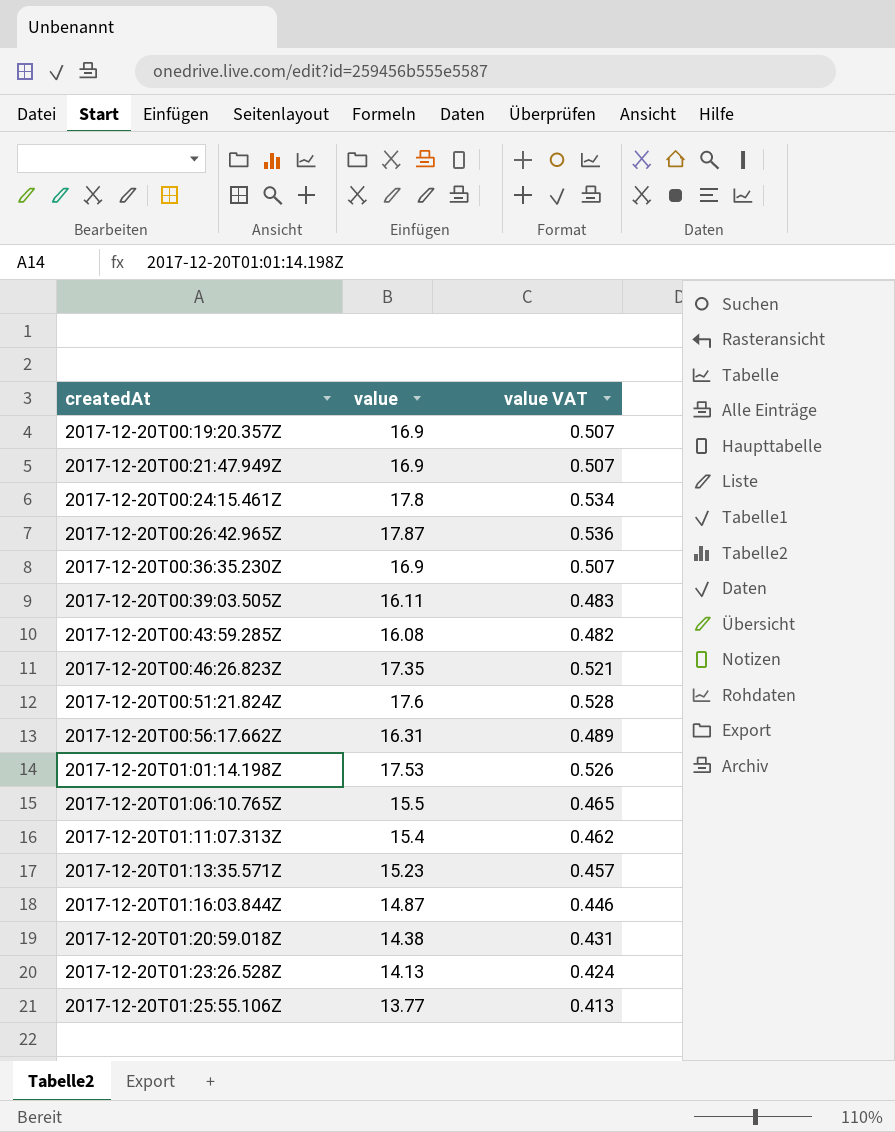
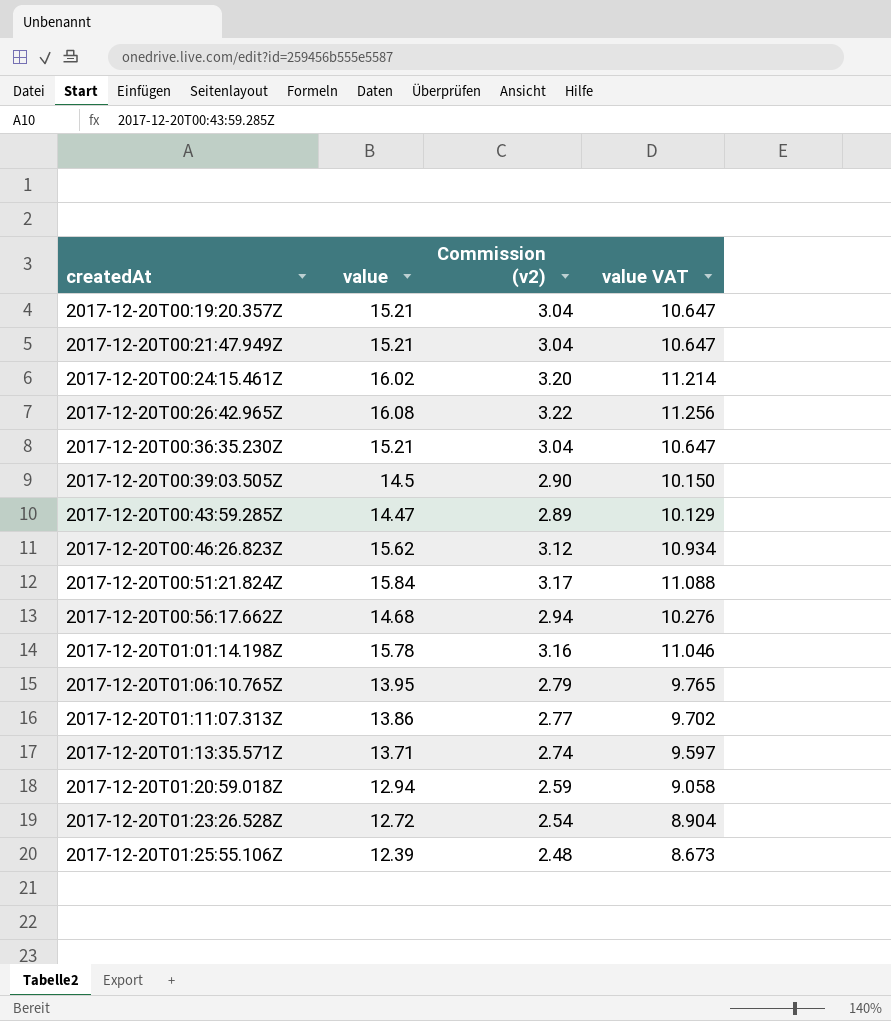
column Commission (v2) | formula: none -> [value] * 0.2
column value VAT | formula: [value] * 0.03 -> [value] * 0.7
row 2017-12-20T01:16:03.844Z: 14.87 | 0.446 -> none
2017-12-20T00:19:20.357Z | value: 16.9 -> 15.21
2017-12-20T00:21:47.949Z | value: 16.9 -> 15.21
2017-12-20T00:24:15.461Z | value: 17.8 -> 16.02
2017-12-20T00:26:42.965Z | value: 17.87 -> 16.08
2017-12-20T00:36:35.230Z | value: 16.9 -> 15.21
2017-12-20T00:39:03.505Z | value: 16.11 -> 14.5
2017-12-20T00:43:59.285Z | value: 16.08 -> 14.47
2017-12-20T00:46:26.823Z | value: 17.35 -> 15.62
2017-12-20T00:51:21.824Z | value: 17.6 -> 15.84
2017-12-20T00:56:17.662Z | value: 16.31 -> 14.68
2017-12-20T01:01:14.198Z | value: 17.53 -> 15.78
2017-12-20T01:06:10.765Z | value: 15.5 -> 13.95
2017-12-20T01:11:07.313Z | value: 15.4 -> 13.86
2017-12-20T01:13:35.571Z | value: 15.23 -> 13.71
2017-12-20T01:20:59.018Z | value: 14.38 -> 12.94
2017-12-20T01:23:26.528Z | value: 14.13 -> 12.72
2017-12-20T01:25:55.106Z | value: 13.77 -> 12.39

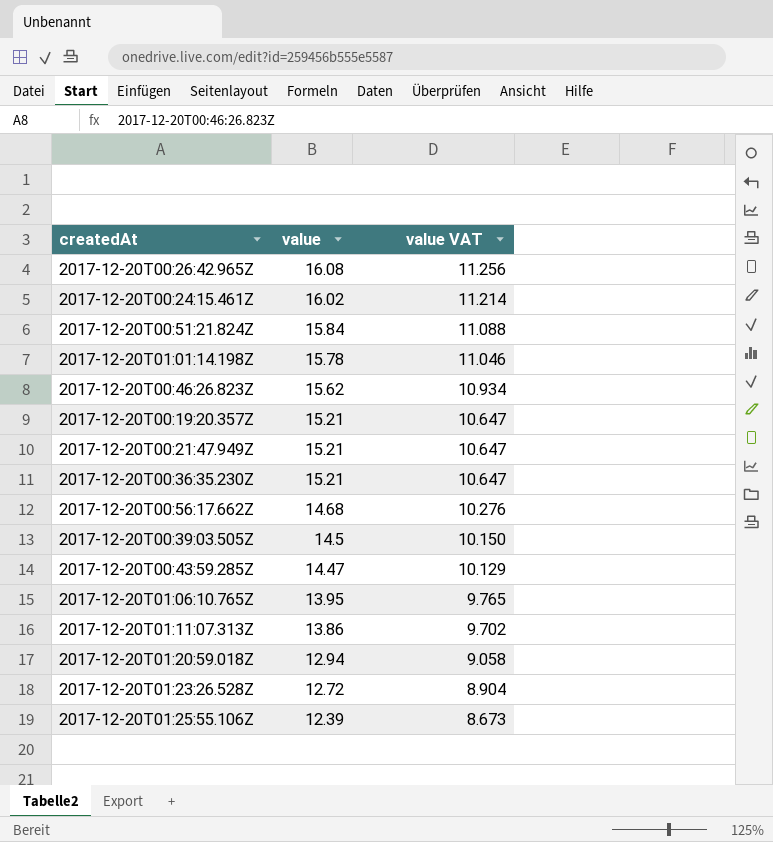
row order: createdAt ascending -> value descending
column Commission (v2) | formula: [value] * 0.2 -> none
row 2017-12-20T01:13:35.571Z: 13.71 | 2.74 | 9.597 -> none

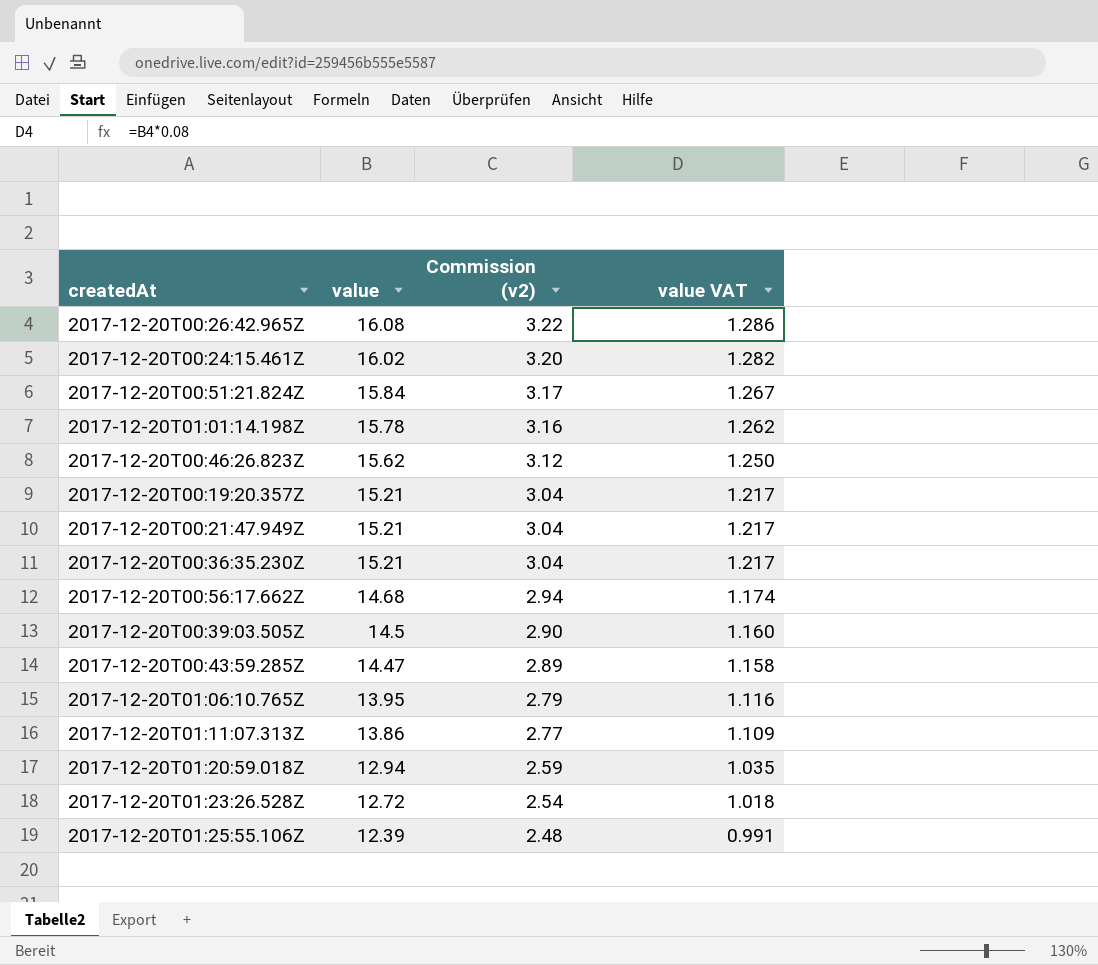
column Commission (v2) | formula: none -> [value] * 0.2
column value VAT | formula: [value] * 0.7 -> [value] * 0.08

